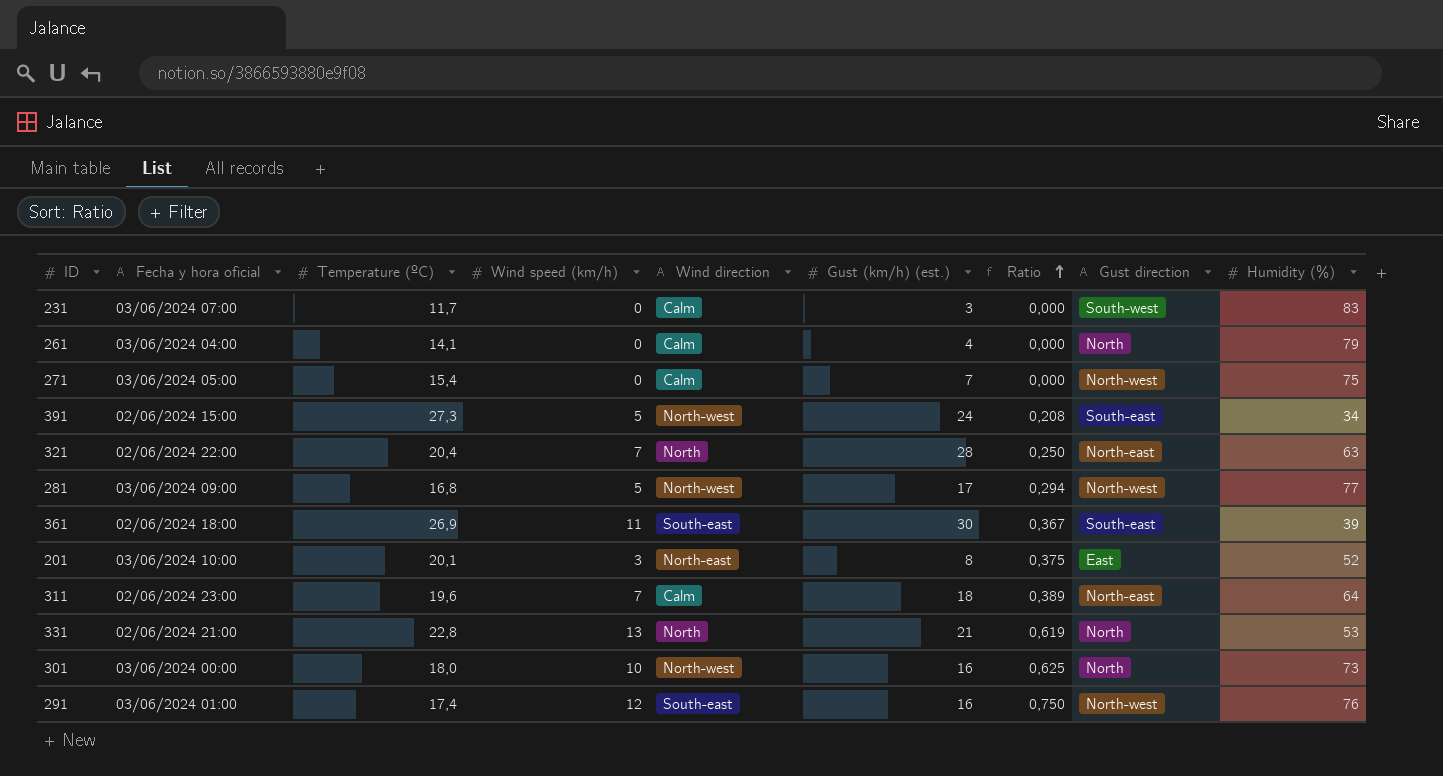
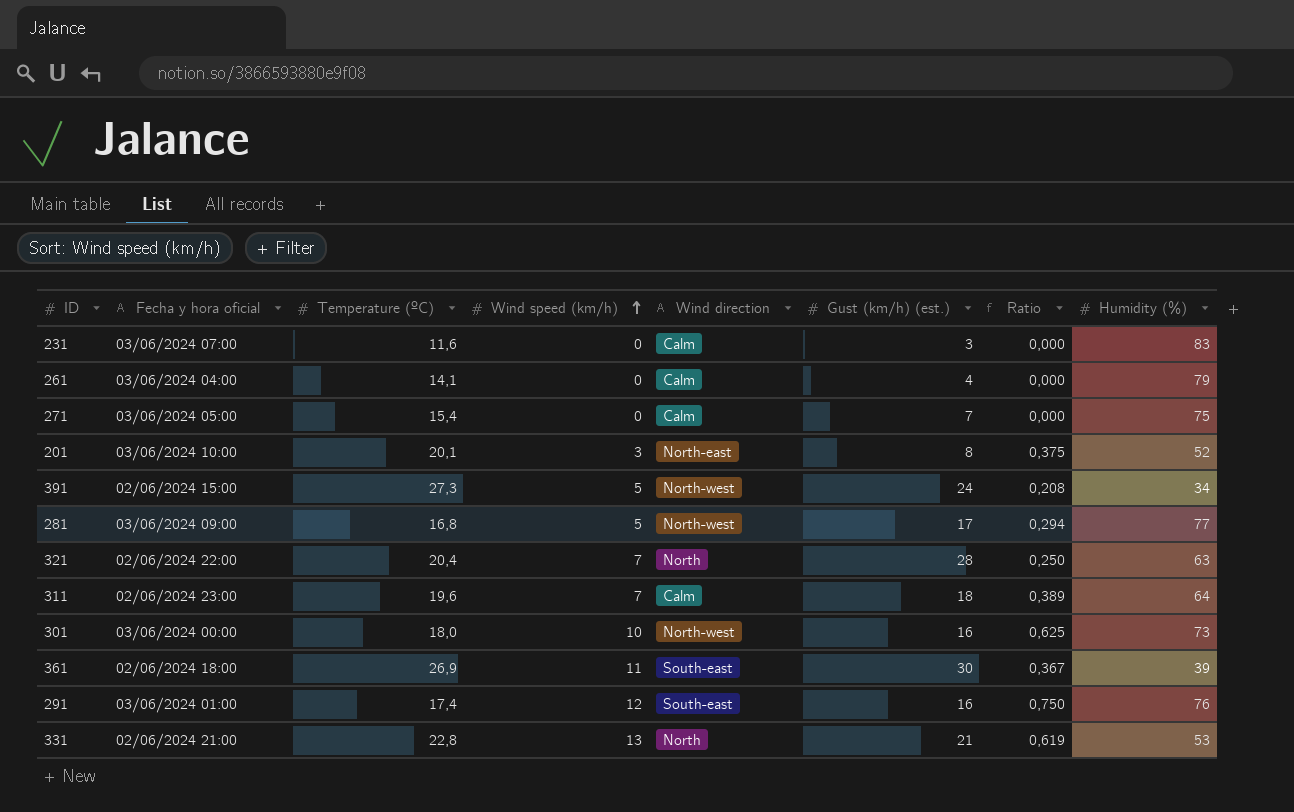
row order: Ratio ascending -> Wind speed (km/h) ascending
column Gust direction | position: 8 -> none
231 | Temperature (ºC): 11,7 -> 11,6

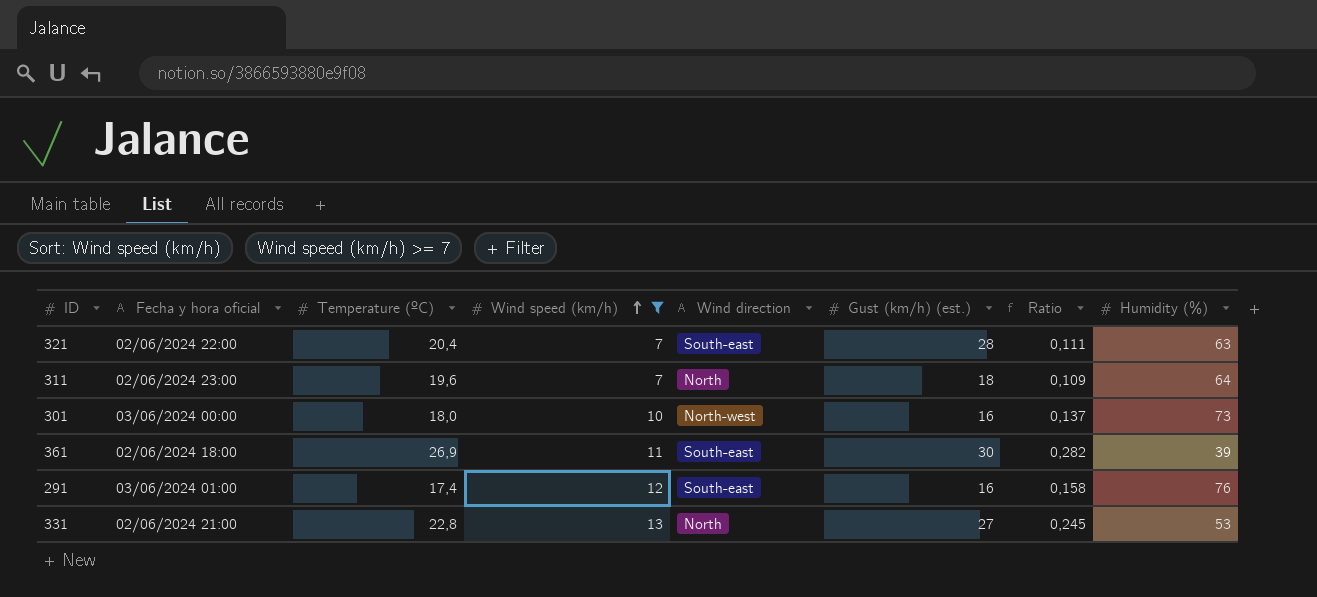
filter: none -> Wind speed (km/h) >= 7
column Ratio | formula: [Wind speed (km/h)] / [Gust (km/h) (est.)] -> [Wind speed (km/h)] / [Humidity (%)]
321 | Wind direction: North -> South-east
311 | Wind direction: Calm -> North
331 | Gust (km/h) (est.): 21 -> 27

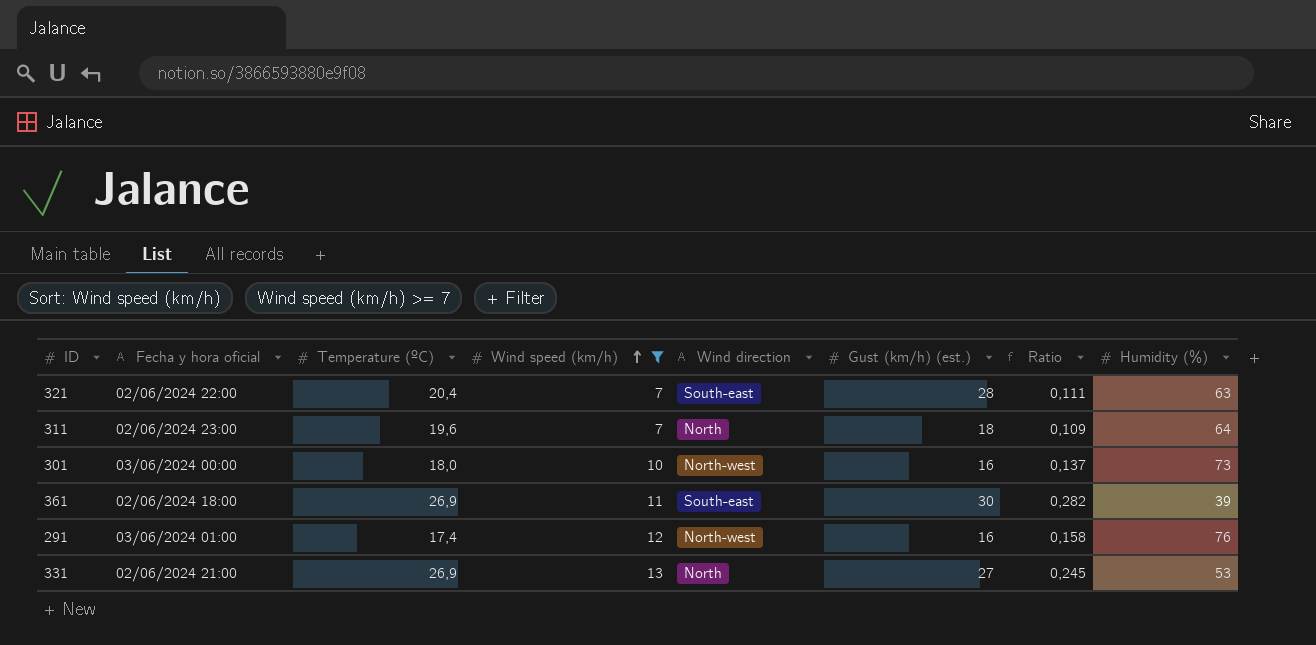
291 | Wind direction: South-east -> North-west
331 | Temperature (ºC): 22,8 -> 26,9

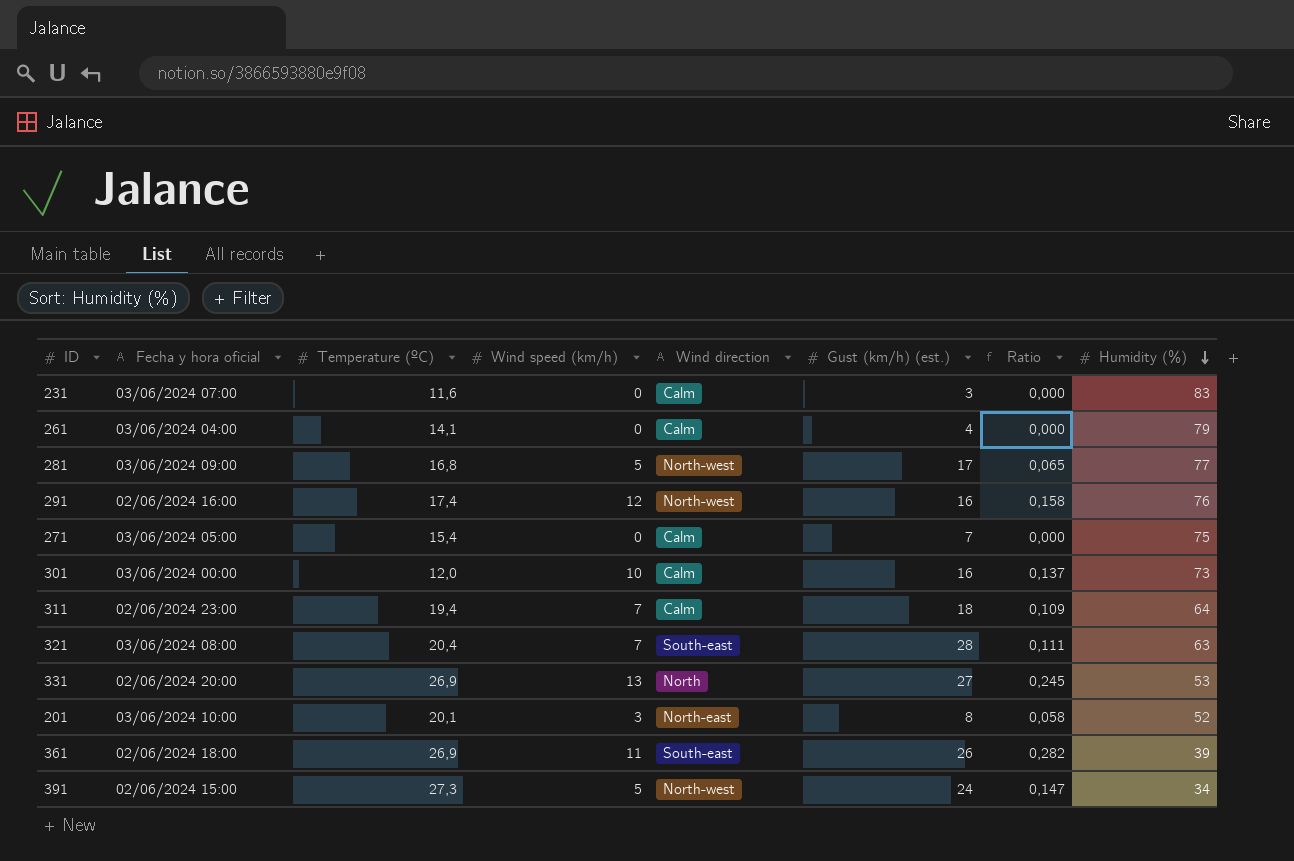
filter: Wind speed (km/h) >= 7 -> none
row order: Wind speed (km/h) ascending -> Humidity (%) descending
291 | Fecha y hora oficial: 03/06/2024 01:00 -> 02/06/2024 16:00
301 | Temperature (ºC): 18,0 -> 12,0
301 | Wind direction: North-west -> Calm
311 | Temperature (ºC): 19,6 -> 19,4
311 | Wind direction: North -> Calm
321 | Fecha y hora oficial: 02/06/2024 22:00 -> 03/06/2024 08:00
331 | Fecha y hora oficial: 02/06/2024 21:00 -> 02/06/2024 20:00
361 | Gust (km/h) (est.): 30 -> 26

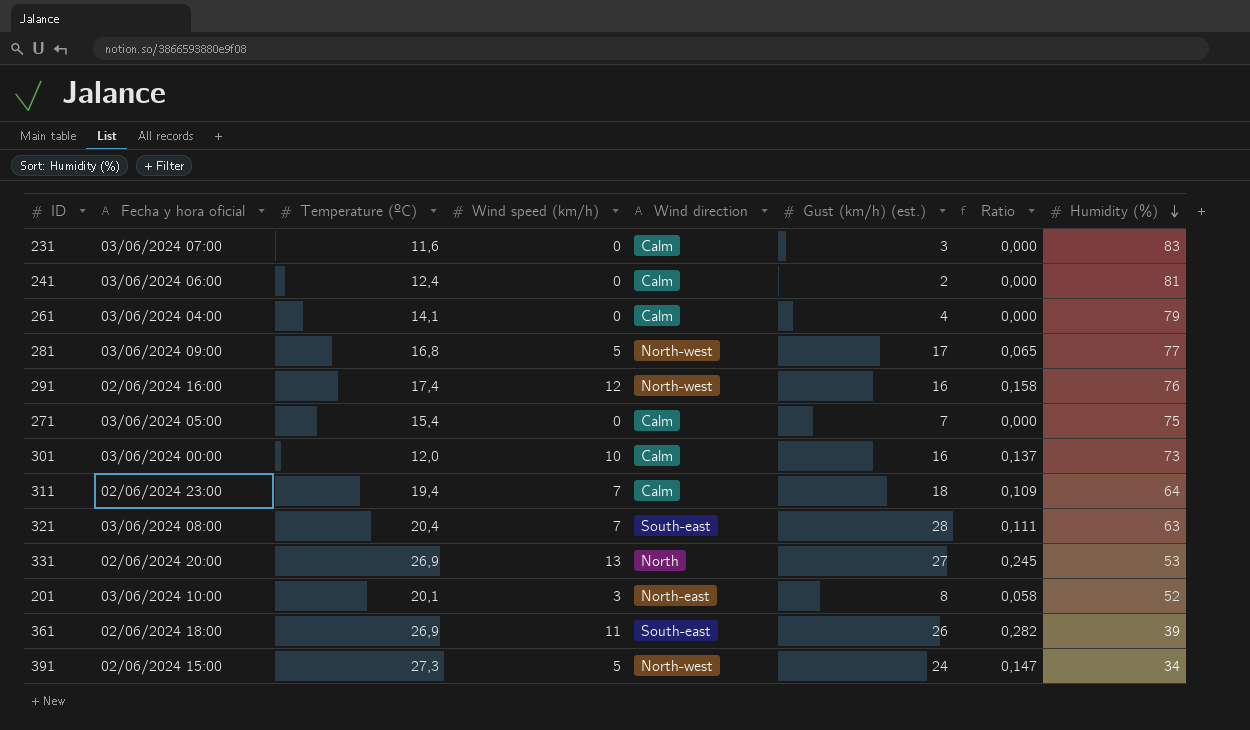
row 241: none -> 03/06/2024 06:00 | 12,4 | 0 | Calm | 2 | 0,000 | 81

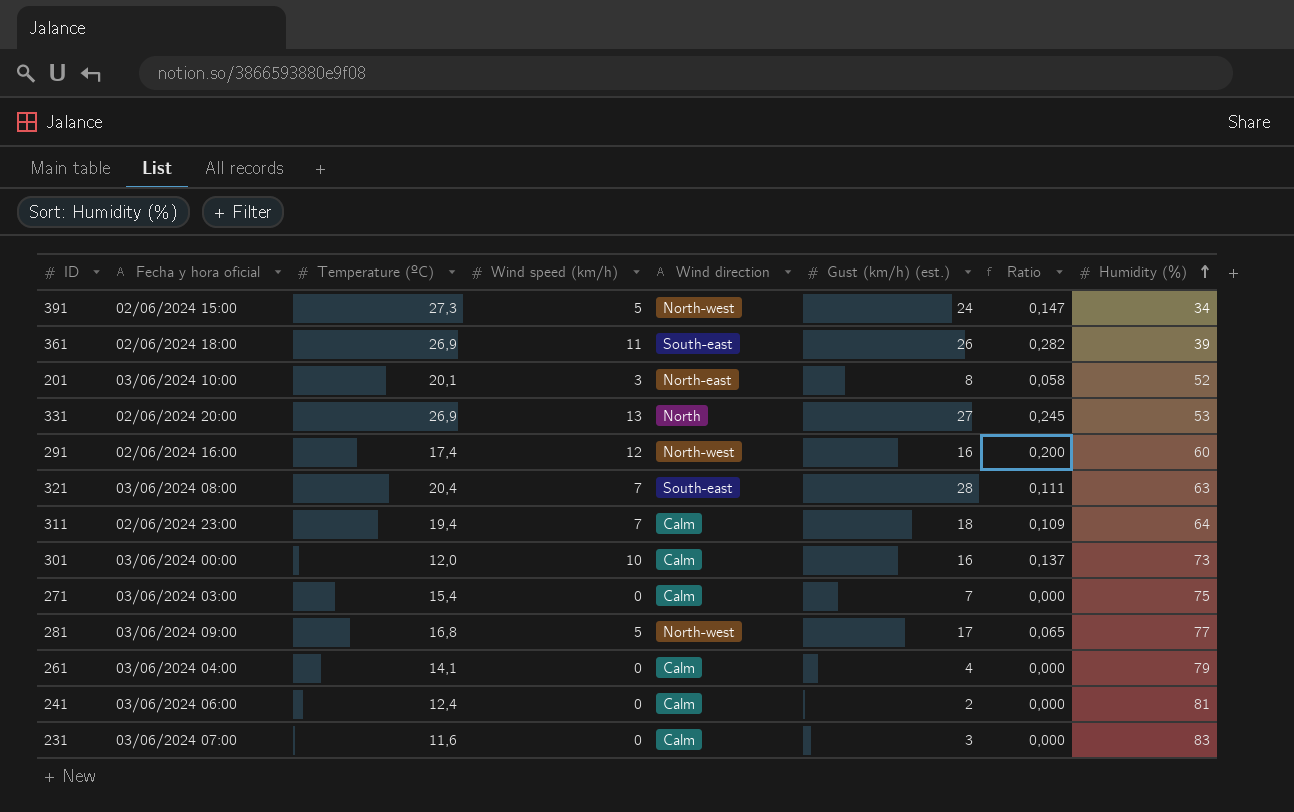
row order: Humidity (%) descending -> Humidity (%) ascending
291 | Ratio: 0,158 -> 0,200
291 | Humidity (%): 76 -> 60
271 | Fecha y hora oficial: 03/06/2024 05:00 -> 03/06/2024 03:00

